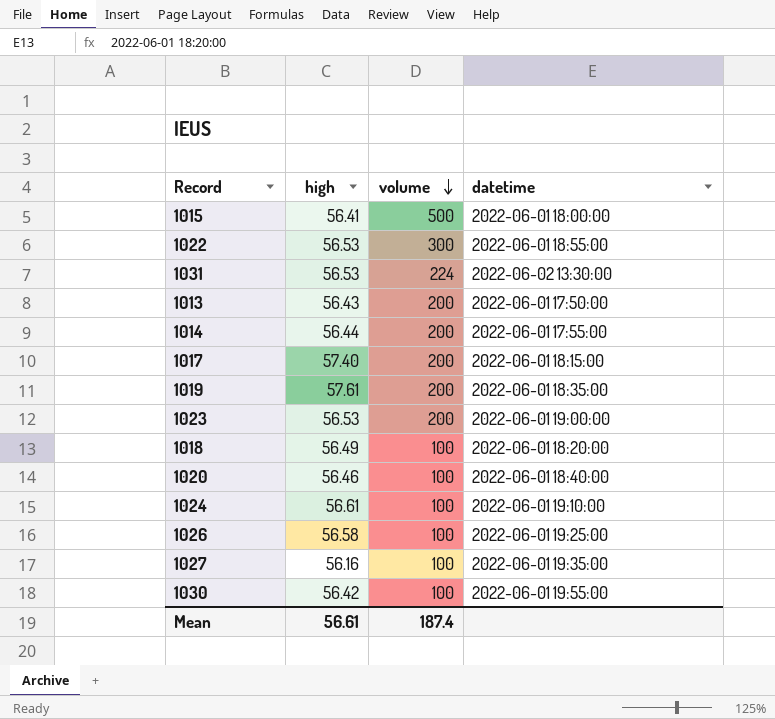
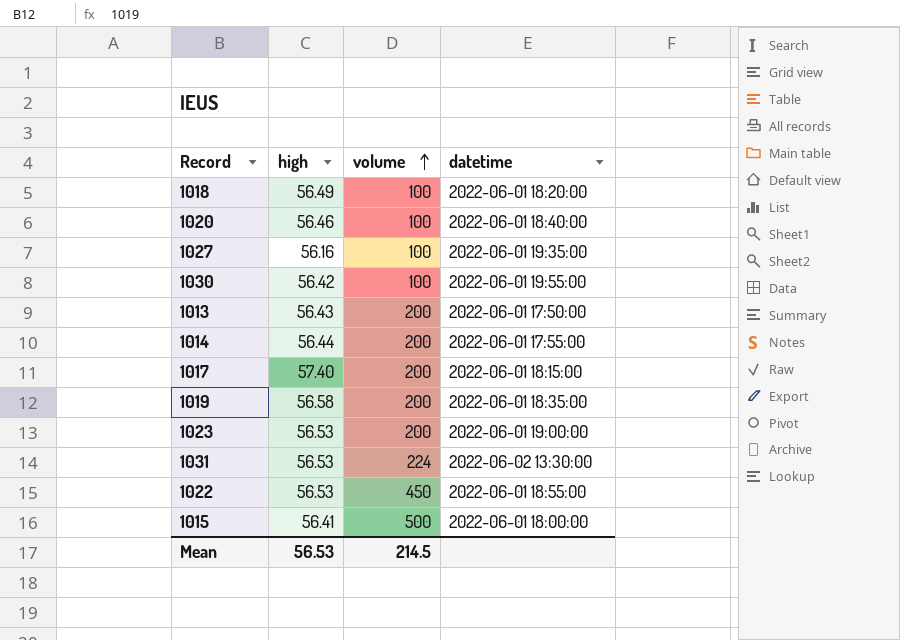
row order: volume descending -> volume ascending
row 1024: 56.61 | 100 | 2022-06-01 19:10:00 -> none
row 1026: 56.58 | 100 | 2022-06-01 19:25:00 -> none
1019 | high: 57.61 -> 56.58
1022 | volume: 300 -> 450
Mean | high: 56.61 -> 56.53
Mean | volume: 187.4 -> 214.5

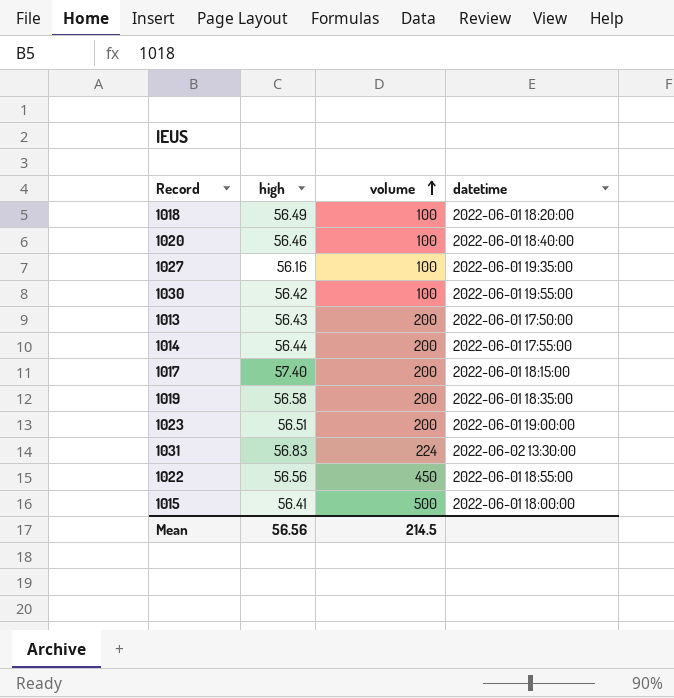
1023 | high: 56.53 -> 56.51
1031 | high: 56.53 -> 56.83
1022 | high: 56.53 -> 56.56
Mean | high: 56.53 -> 56.56

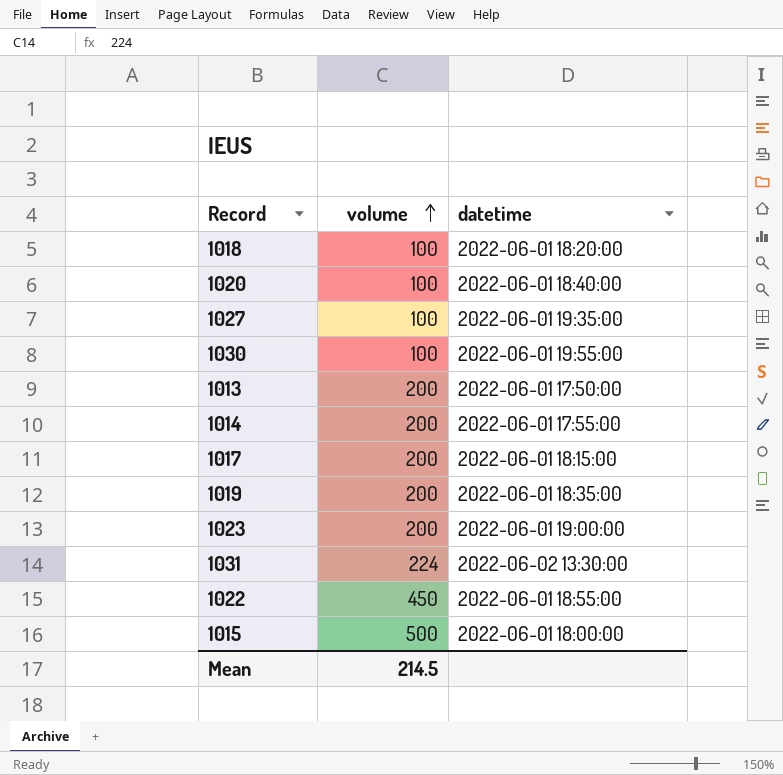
column high | position: 2 -> none

